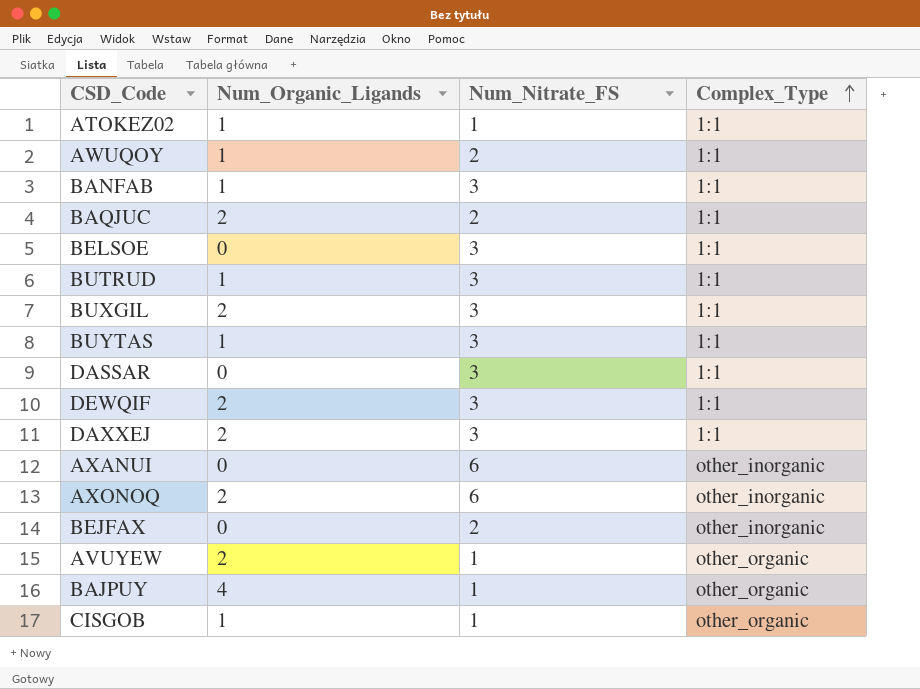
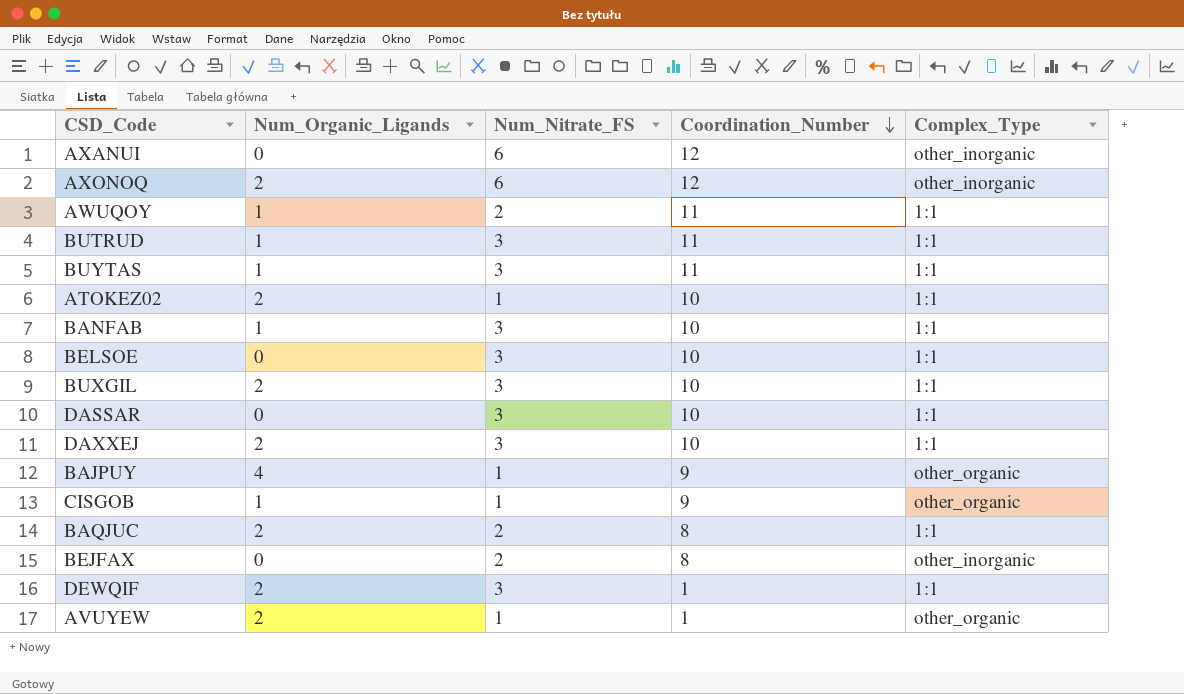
row order: Complex_Type ascending -> Coordination_Number descending
column Coordination_Number | position: none -> 4
ATOKEZ02 | Num_Organic_Ligands: 1 -> 2

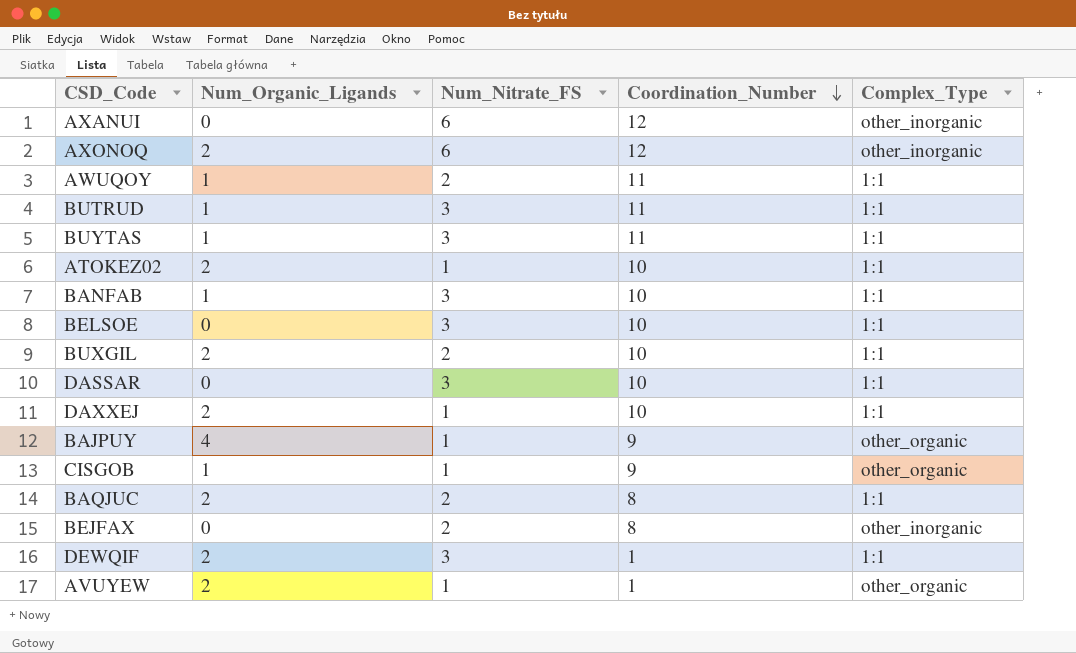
BUXGIL | Num_Nitrate_FS: 3 -> 2
DAXXEJ | Num_Nitrate_FS: 3 -> 1

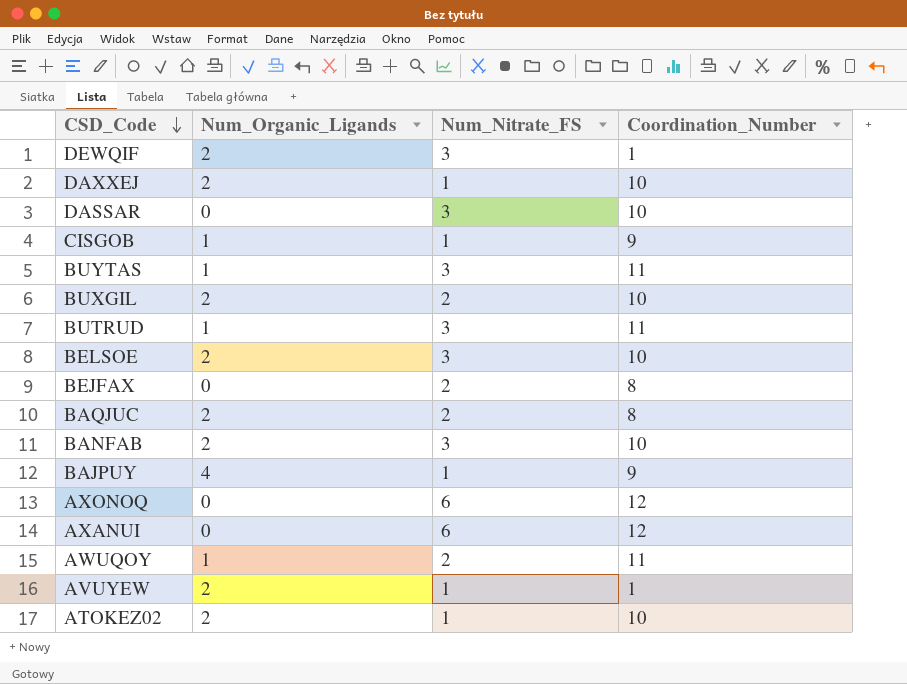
row order: Coordination_Number descending -> CSD_Code descending
column Complex_Type | position: 5 -> none
BELSOE | Num_Organic_Ligands: 0 -> 2
BANFAB | Num_Organic_Ligands: 1 -> 2
AXONOQ | Num_Organic_Ligands: 2 -> 0

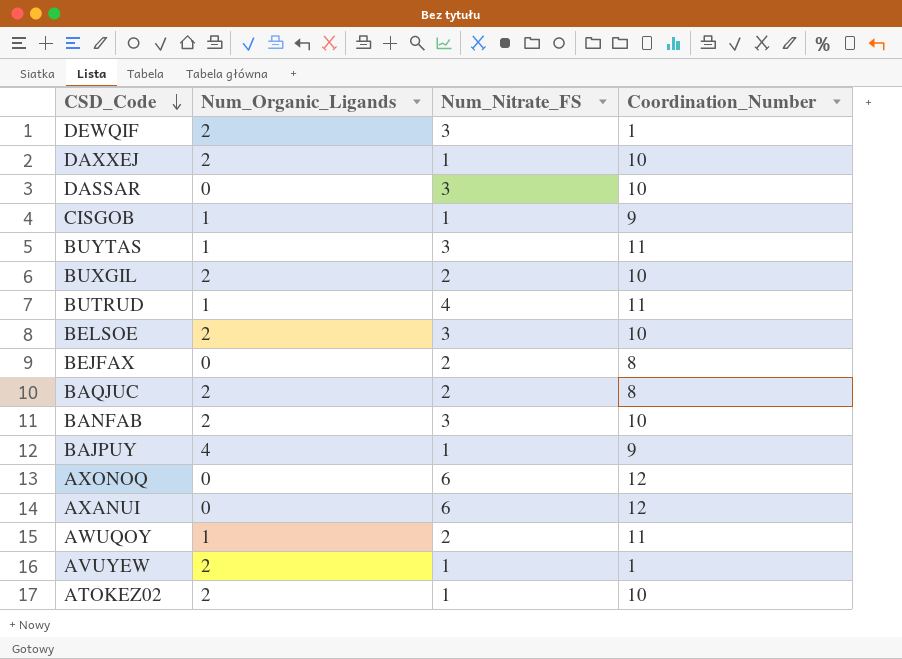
BUTRUD | Num_Nitrate_FS: 3 -> 4

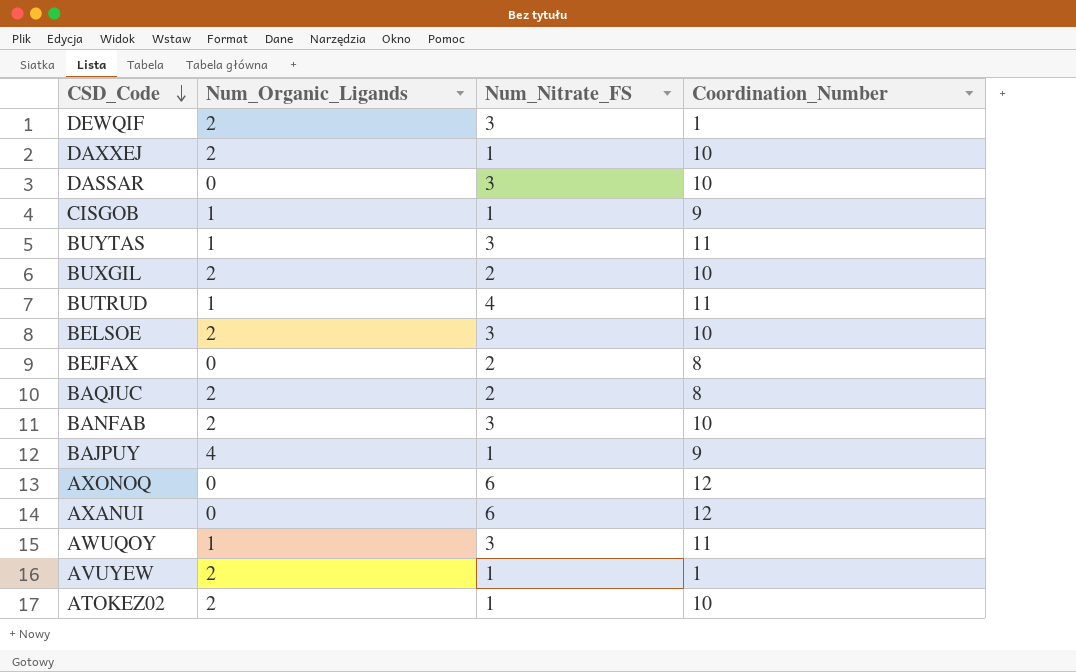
AWUQOY | Num_Nitrate_FS: 2 -> 3

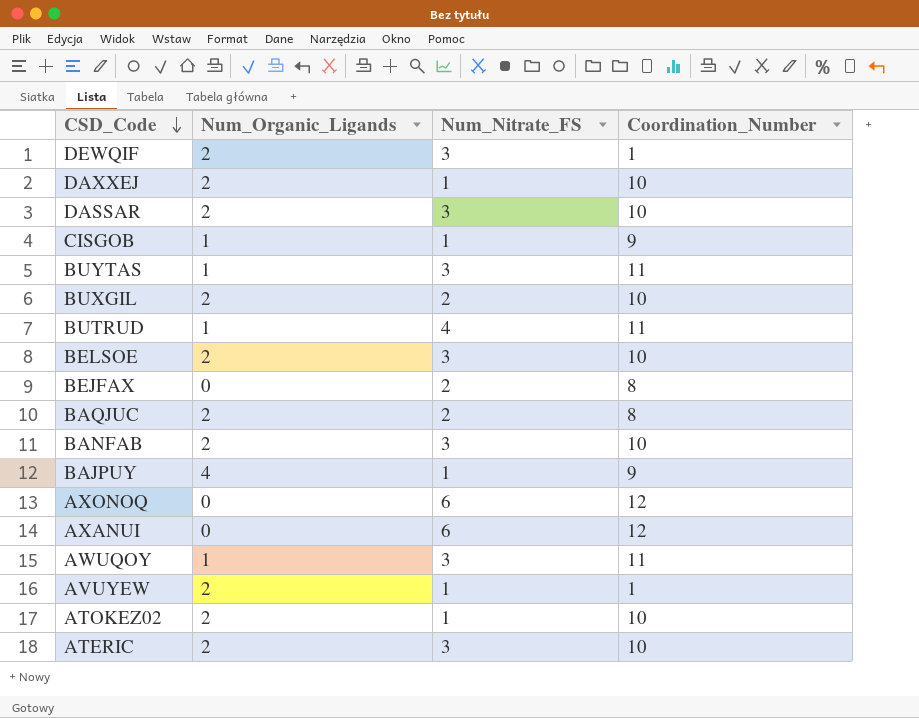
DASSAR | Num_Organic_Ligands: 0 -> 2
row ATERIC: none -> 2 | 3 | 10

